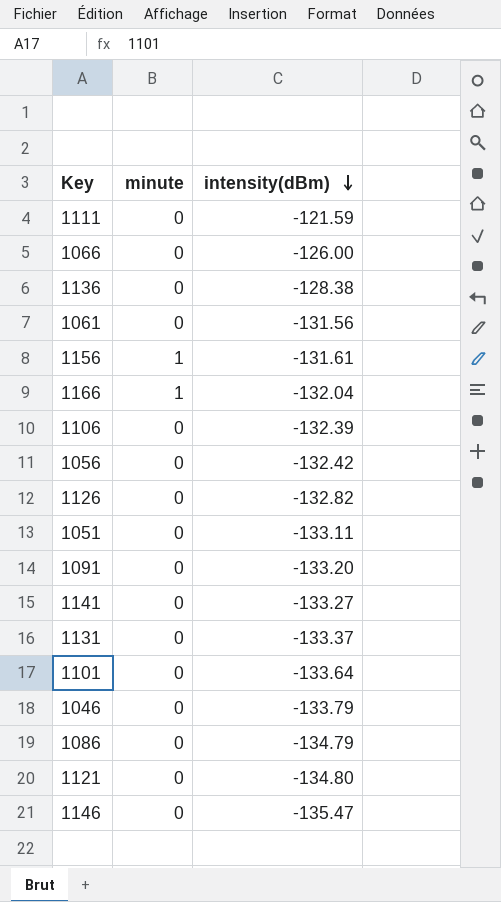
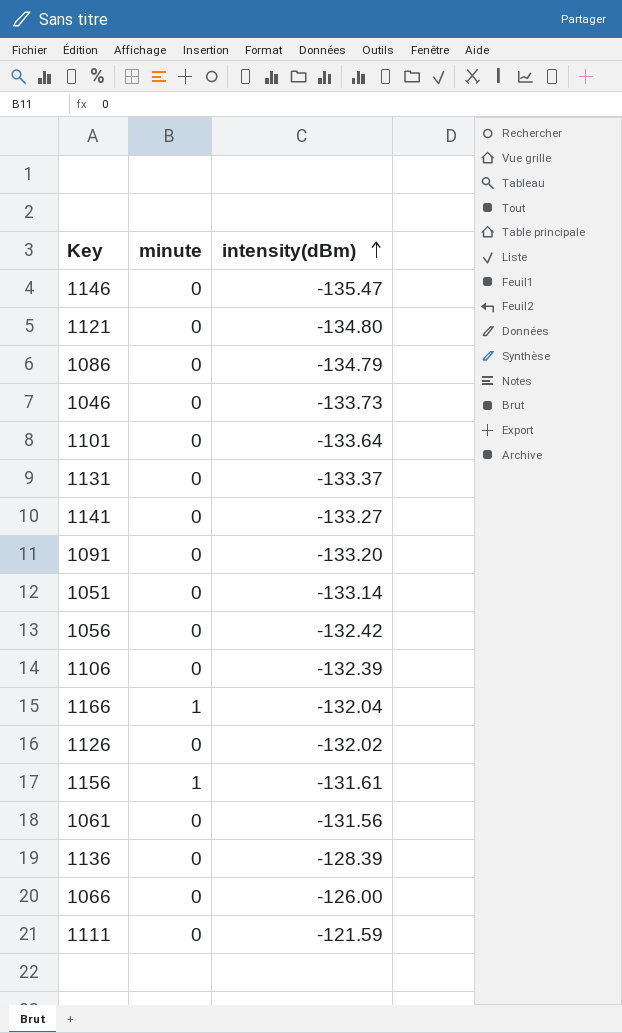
row order: intensity(dBm) descending -> intensity(dBm) ascending
1046 | intensity(dBm): -133.79 -> -133.73
1051 | intensity(dBm): -133.11 -> -133.14
1126 | intensity(dBm): -132.82 -> -132.02
1136 | intensity(dBm): -128.38 -> -128.39

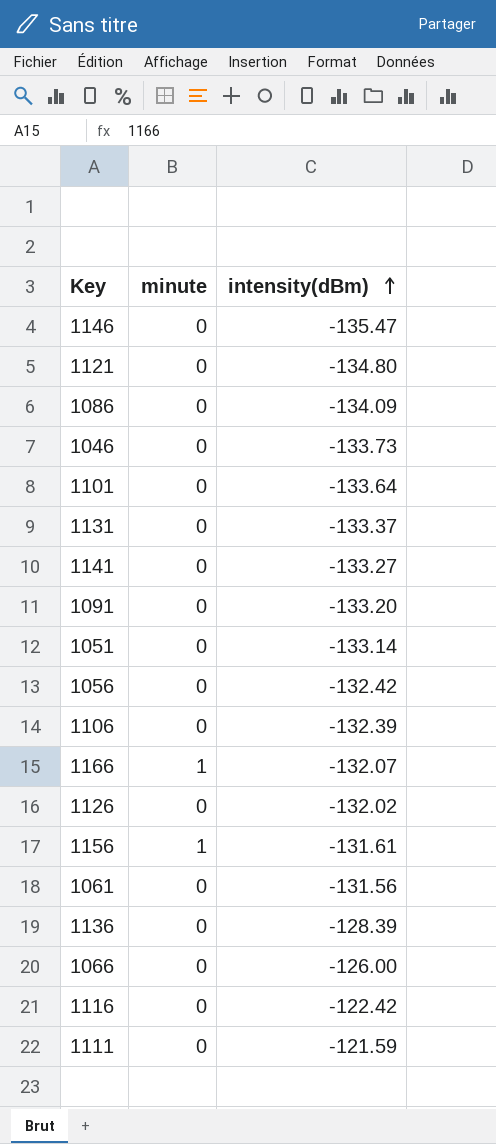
1086 | intensity(dBm): -134.79 -> -134.09
1166 | intensity(dBm): -132.04 -> -132.07
row 1116: none -> 0 | -122.42

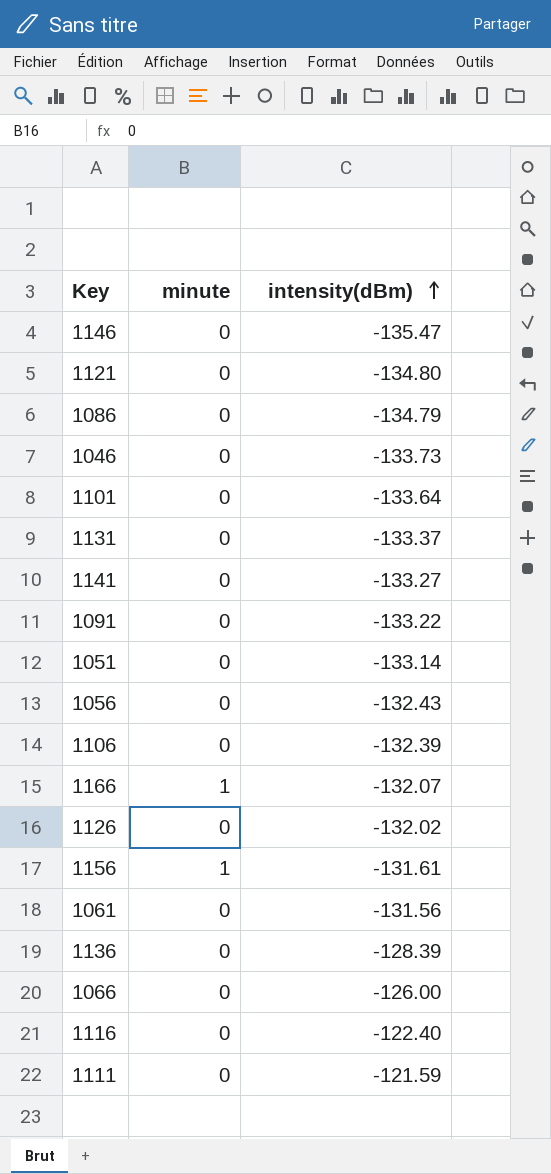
1086 | intensity(dBm): -134.09 -> -134.79
1091 | intensity(dBm): -133.20 -> -133.22
1056 | intensity(dBm): -132.42 -> -132.43
1116 | intensity(dBm): -122.42 -> -122.40

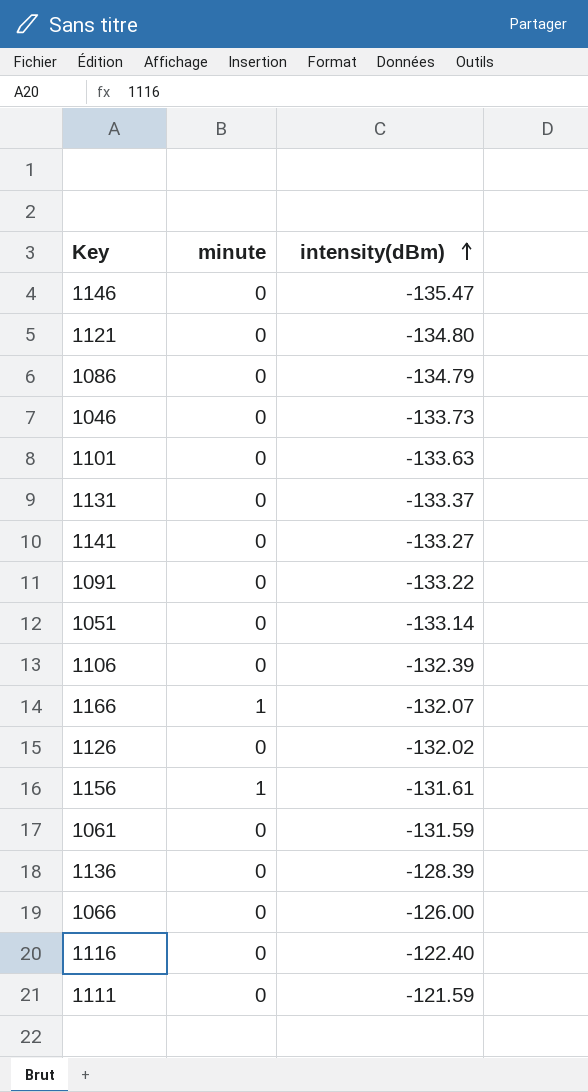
row 1056: 0 | -132.43 -> none
1101 | intensity(dBm): -133.64 -> -133.63
1061 | intensity(dBm): -131.56 -> -131.59

